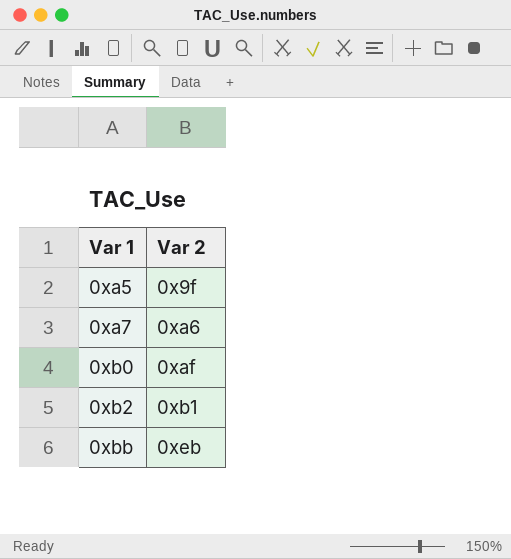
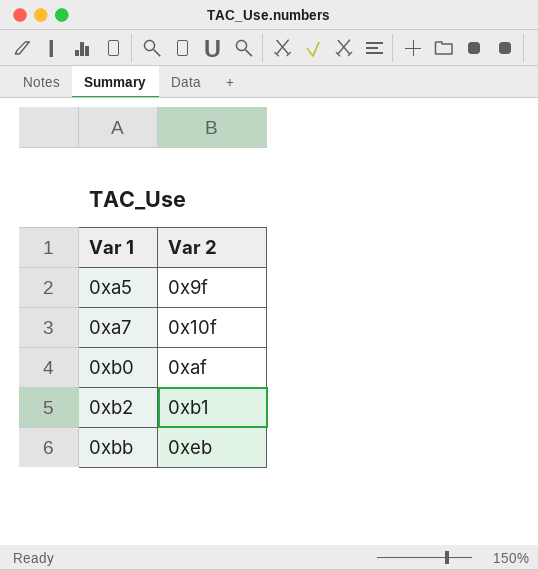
0xa7 | Var 2: 0xa6 -> 0x10f

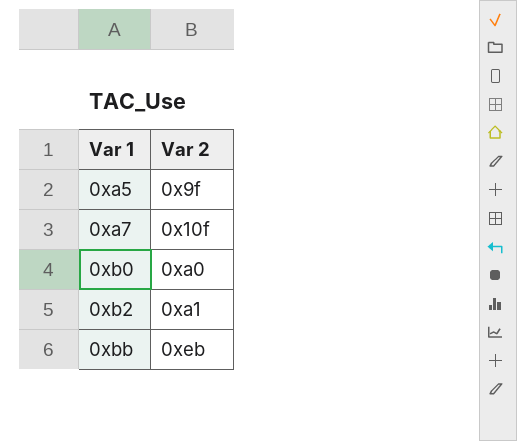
0xb0 | Var 2: 0xaf -> 0xa0
0xb2 | Var 2: 0xb1 -> 0xa1

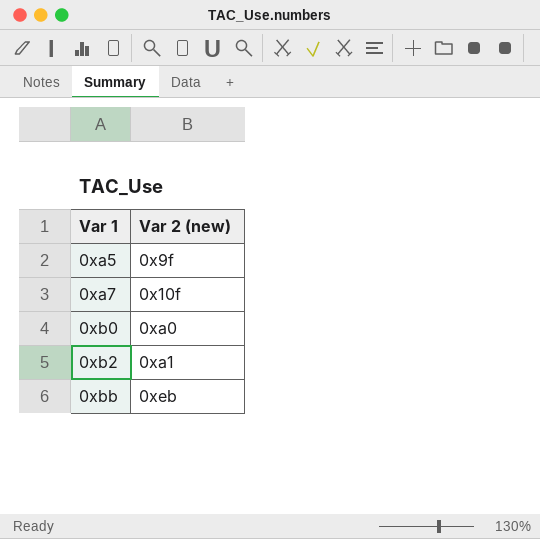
column name: Var 2 -> Var 2 (new)

